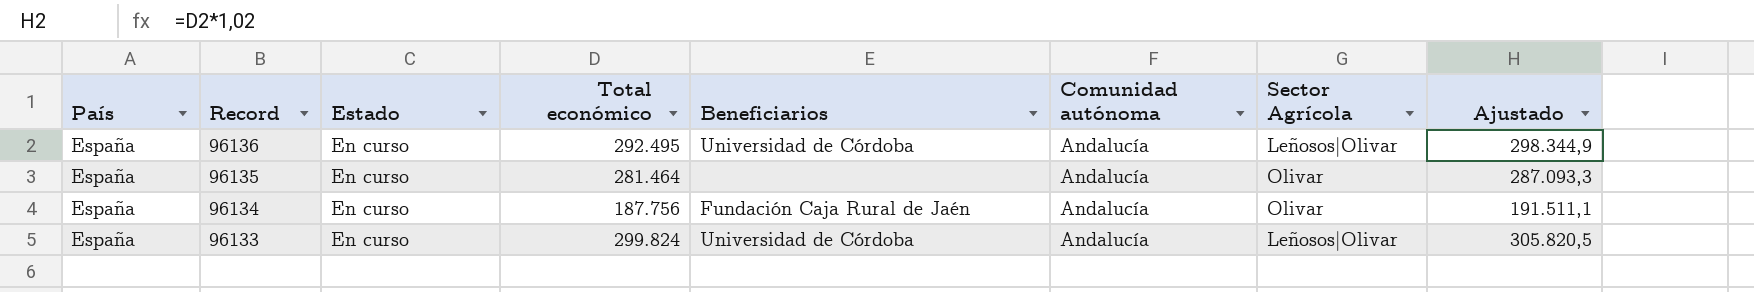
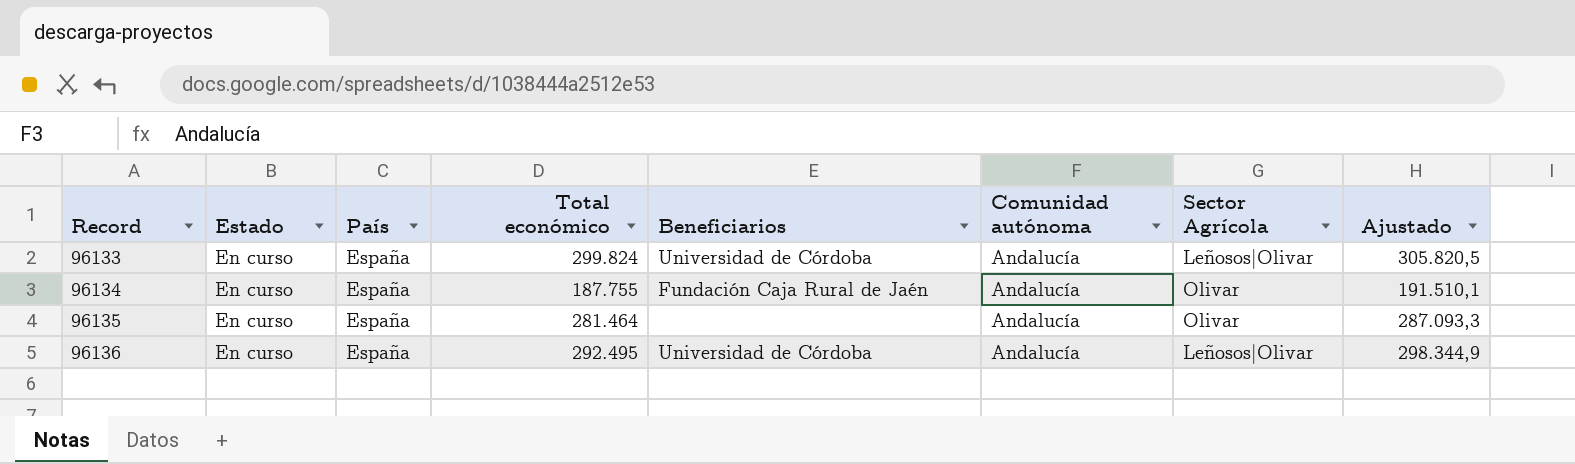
row order: Record descending -> Record ascending
column País | position: 1 -> 3
96134 | Total económico: 187.756 -> 187.755
96134 | Ajustado: 191.511,1 -> 191.510,1

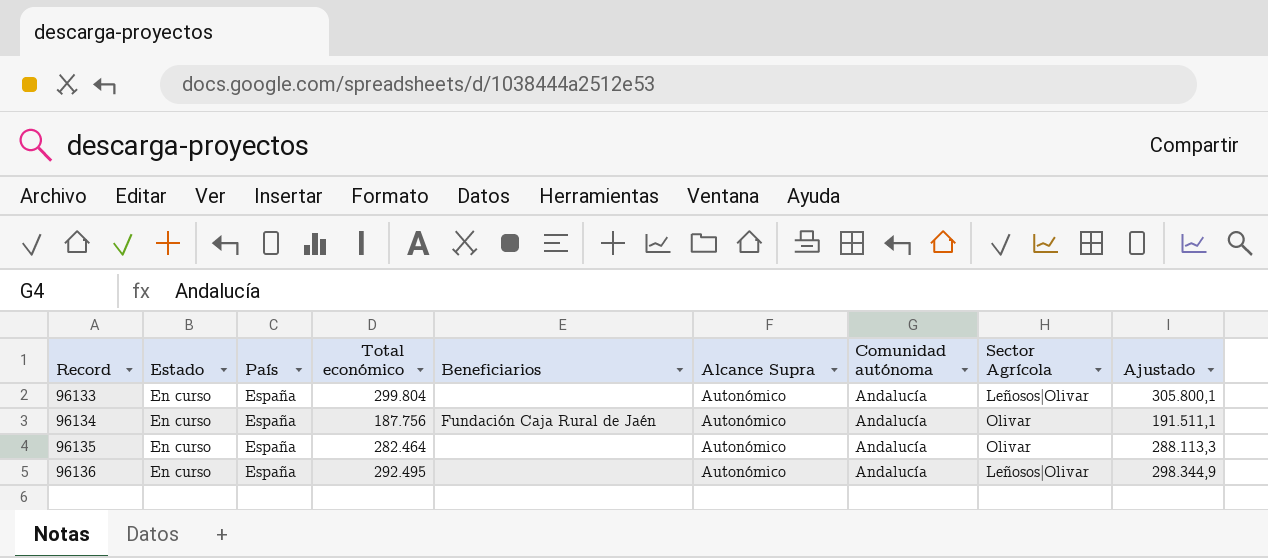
column Alcance Supra | position: none -> 6
96133 | Total económico: 299.824 -> 299.804
96133 | Beneficiarios: Universidad de Córdoba -> none
96133 | Ajustado: 305.820,5 -> 305.800,1
96134 | Total económico: 187.755 -> 187.756
96134 | Ajustado: 191.510,1 -> 191.511,1
96135 | Total económico: 281.464 -> 282.464
96135 | Ajustado: 287.093,3 -> 288.113,3
96136 | Beneficiarios: Universidad de Córdoba -> none

